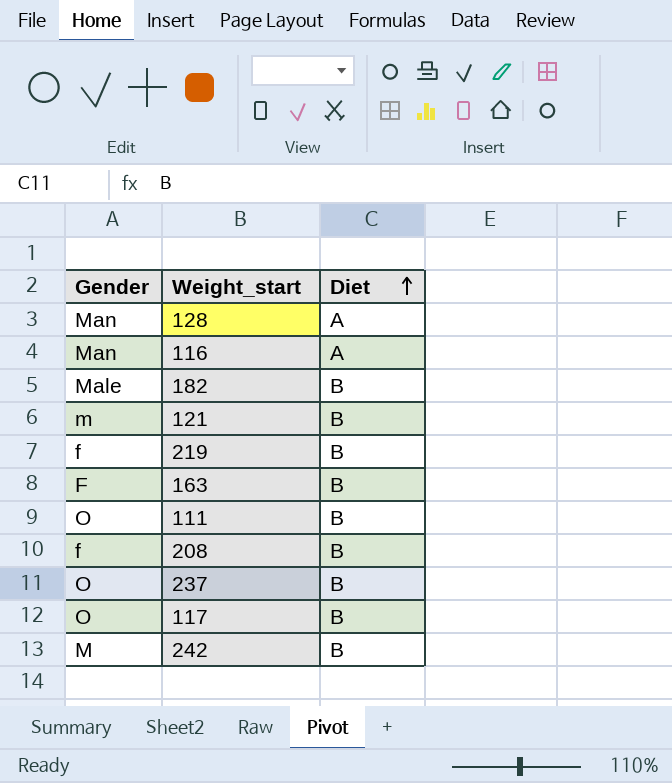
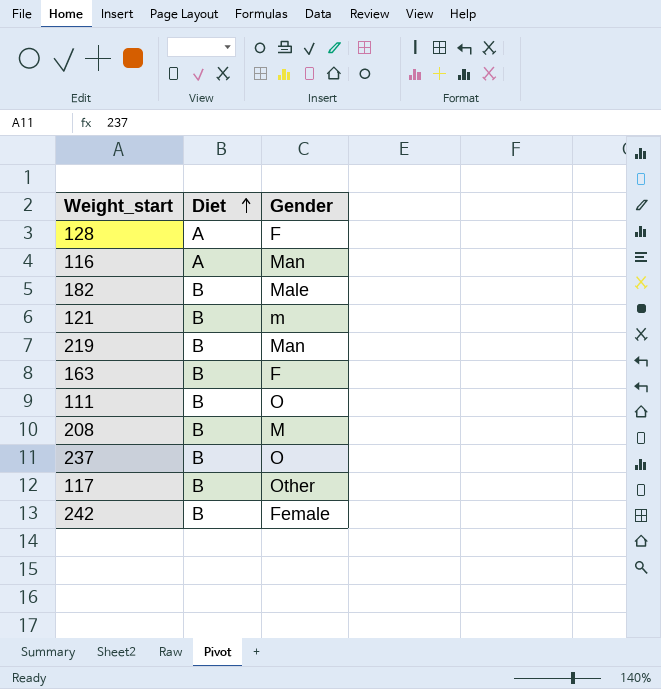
column Gender | position: 1 -> 3
128 | Gender: Man -> F
219 | Gender: f -> Man
208 | Gender: f -> M
117 | Gender: O -> Other
242 | Gender: M -> Female

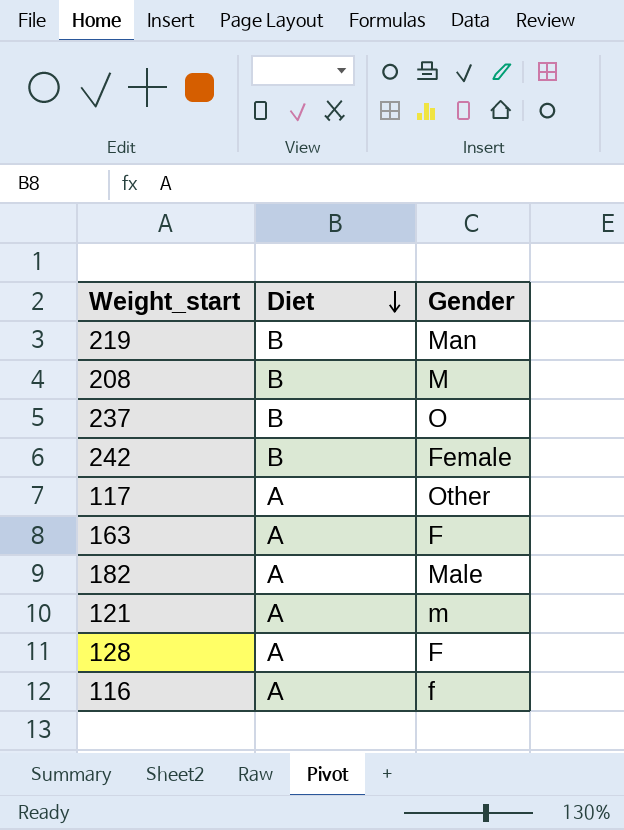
row order: Diet ascending -> Diet descending
row 111: B | O -> none
117 | Diet: B -> A
163 | Diet: B -> A
182 | Diet: B -> A
121 | Diet: B -> A
116 | Gender: Man -> f

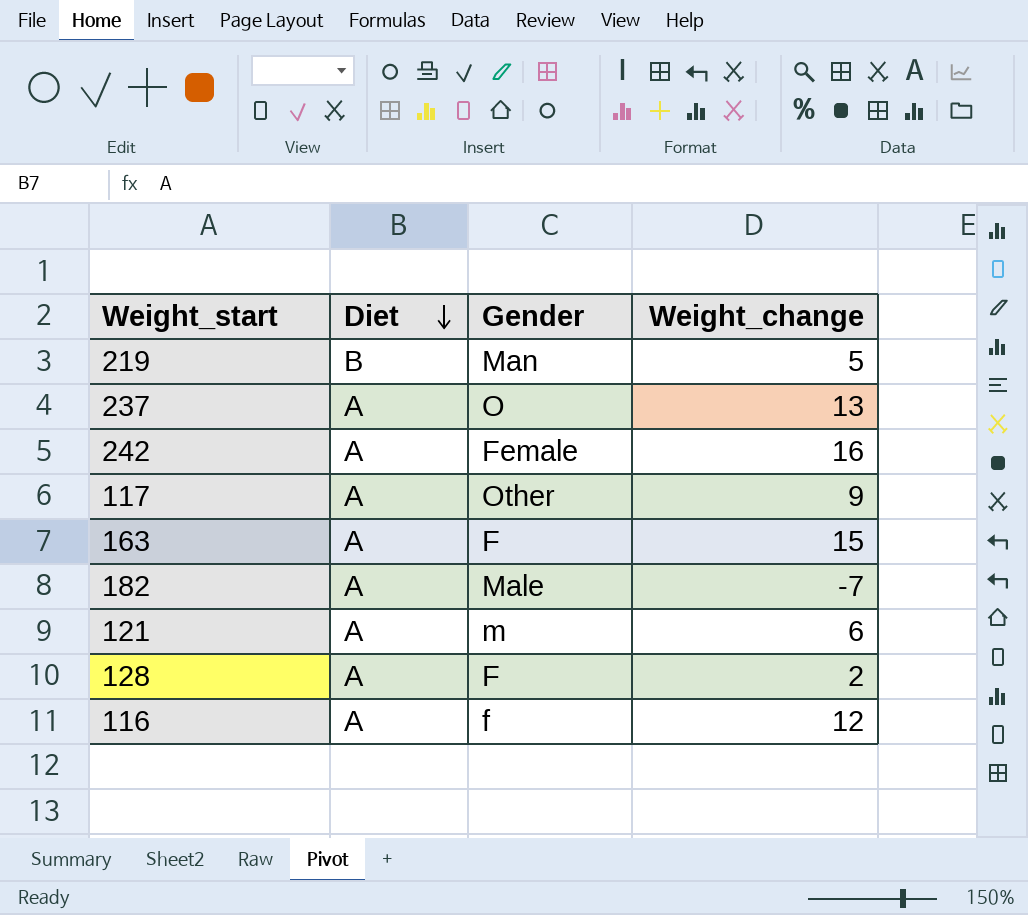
column Weight_change | position: none -> 4
row 208: B | M -> none
237 | Diet: B -> A
242 | Diet: B -> A

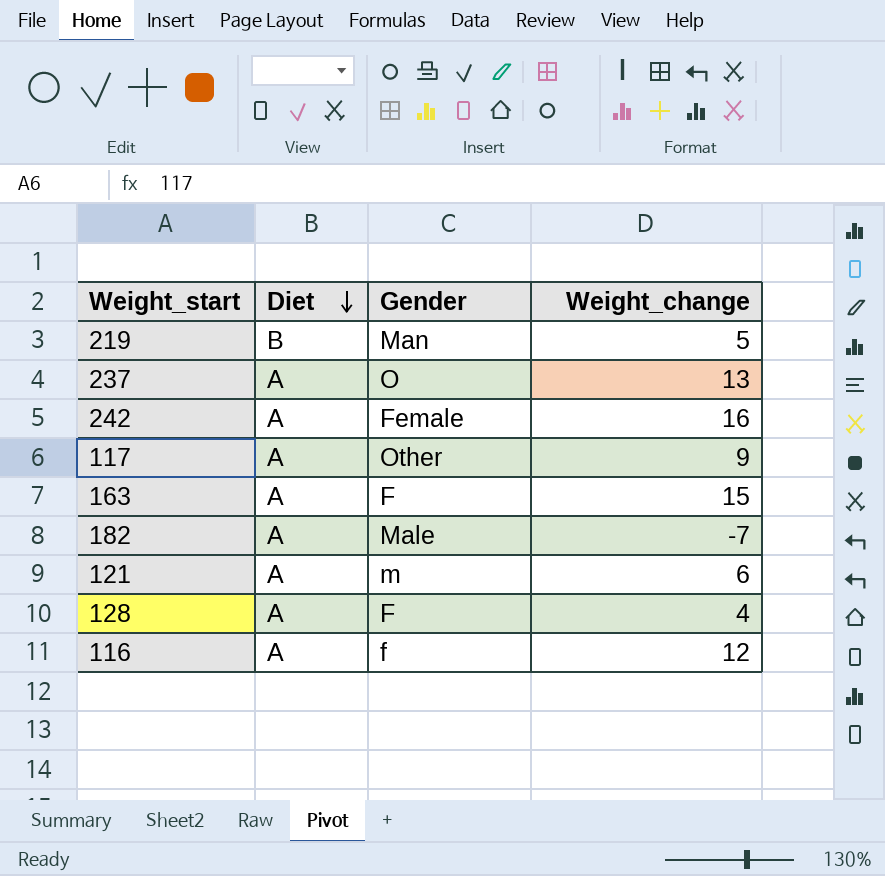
128 | Weight_change: 2 -> 4

